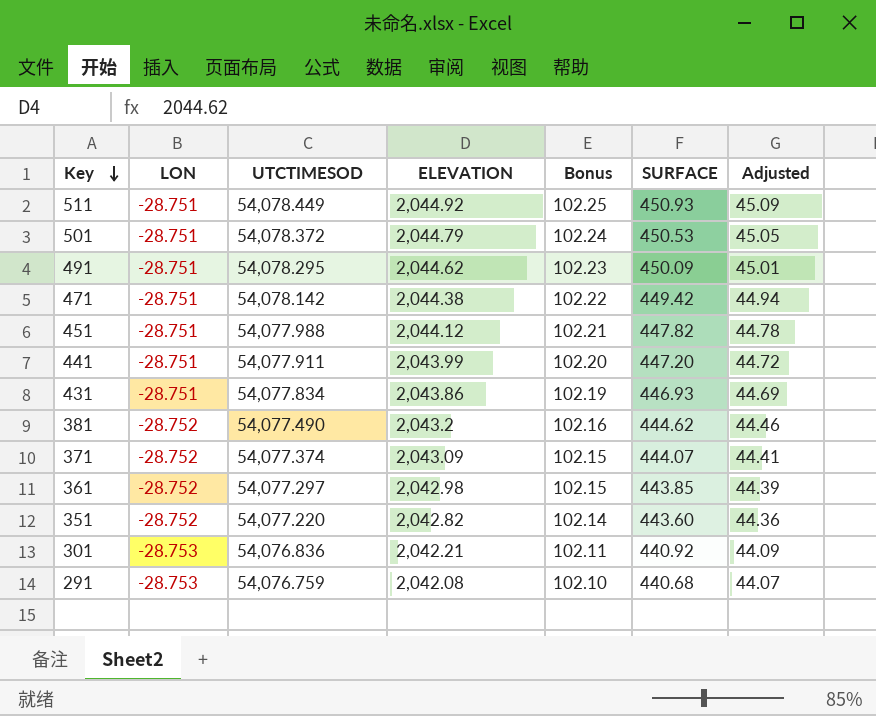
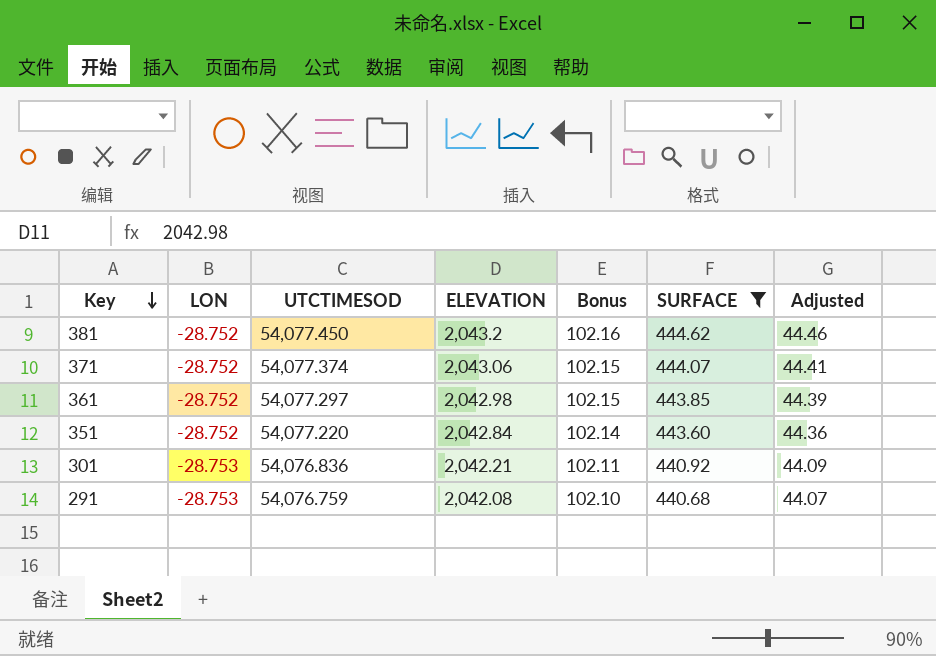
filter: none -> SURFACE <= 444.62
381 | UTCTIMESOD: 54,077.490 -> 54,077.450
371 | ELEVATION: 2,043.09 -> 2,043.06
351 | ELEVATION: 2,042.82 -> 2,042.84

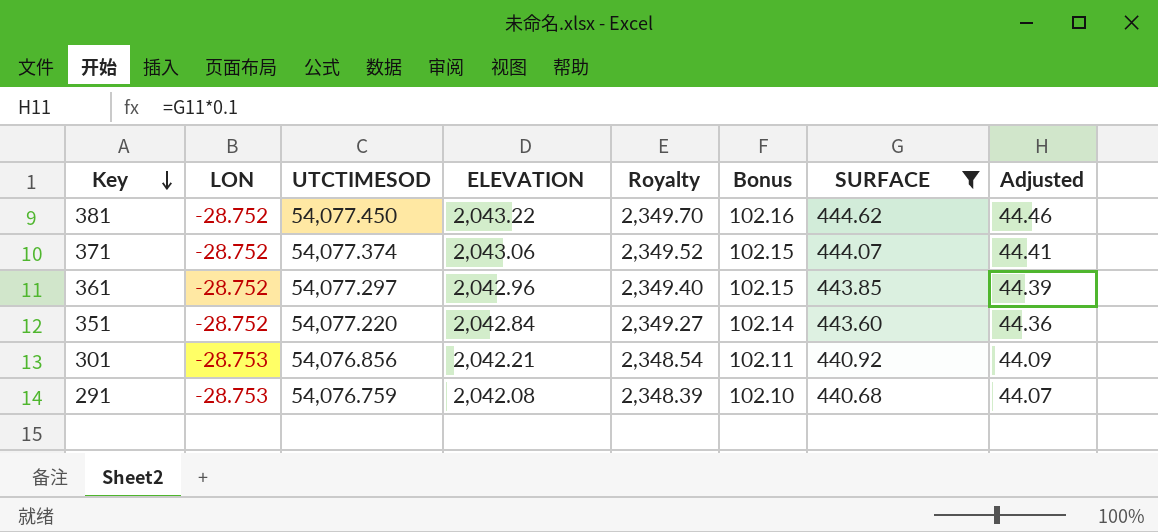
column Royalty | formula: none -> [ELEVATION] * 1.15
381 | ELEVATION: 2,043.2 -> 2,043.22
361 | ELEVATION: 2,042.98 -> 2,042.96
301 | UTCTIMESOD: 54,076.836 -> 54,076.856

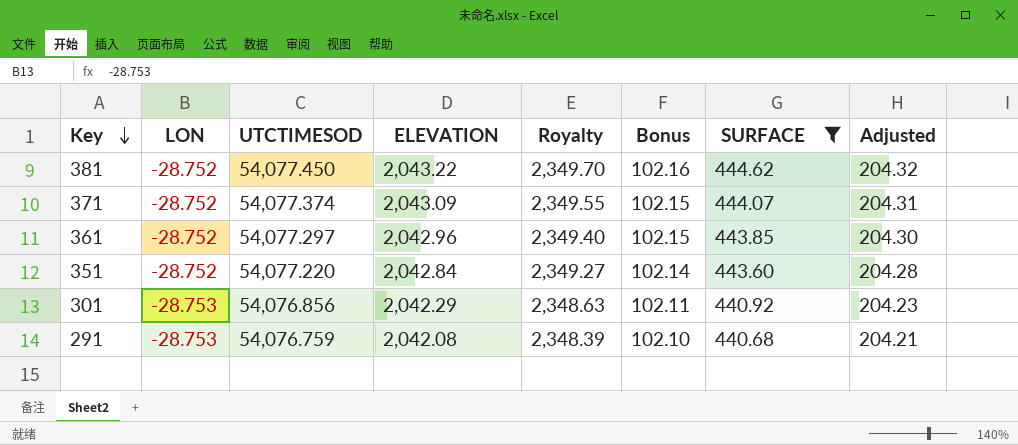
column Adjusted | formula: [SURFACE] * 0.1 -> [ELEVATION] * 0.1
371 | ELEVATION: 2,043.06 -> 2,043.09
371 | Royalty: 2,349.52 -> 2,349.55
301 | ELEVATION: 2,042.21 -> 2,042.29
301 | Royalty: 2,348.54 -> 2,348.63

